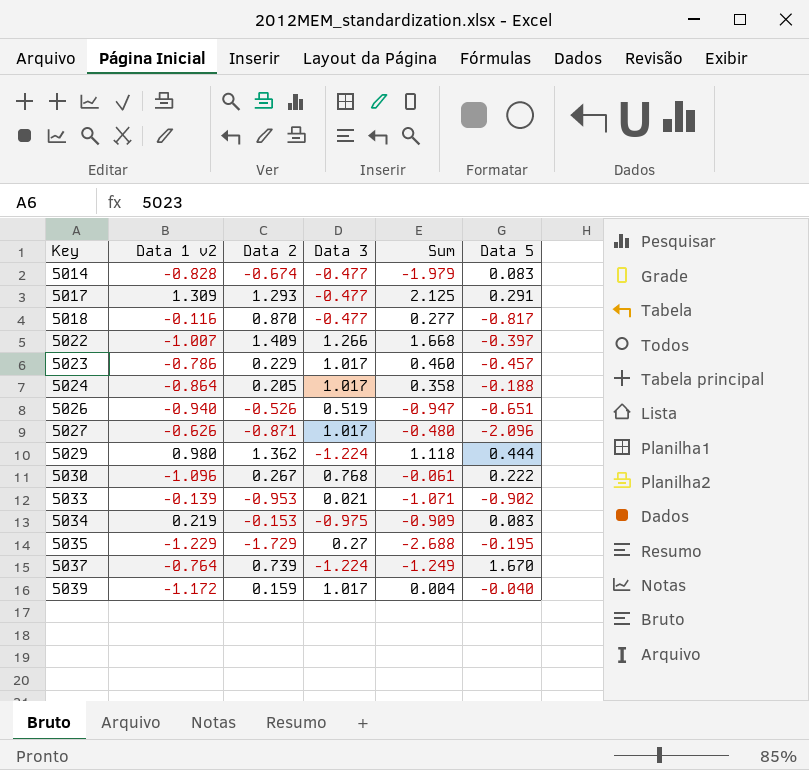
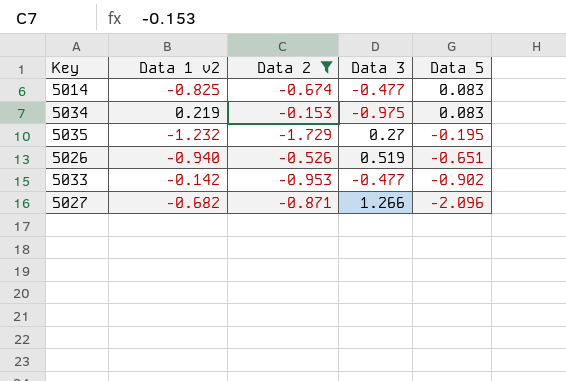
filter: none -> Data 2 <= -0.153
row order: Key ascending -> Data 5 descending
column Sum | formula: [Data 1 v2] + [Data 2] + [Data 3] -> none
5014 | Data 1 v2: -0.828 -> -0.825
5035 | Data 1 v2: -1.229 -> -1.232
5033 | Data 1 v2: -0.139 -> -0.142
5033 | Data 3: 0.021 -> -0.477
5027 | Data 1 v2: -0.626 -> -0.682
5027 | Data 3: 1.017 -> 1.266

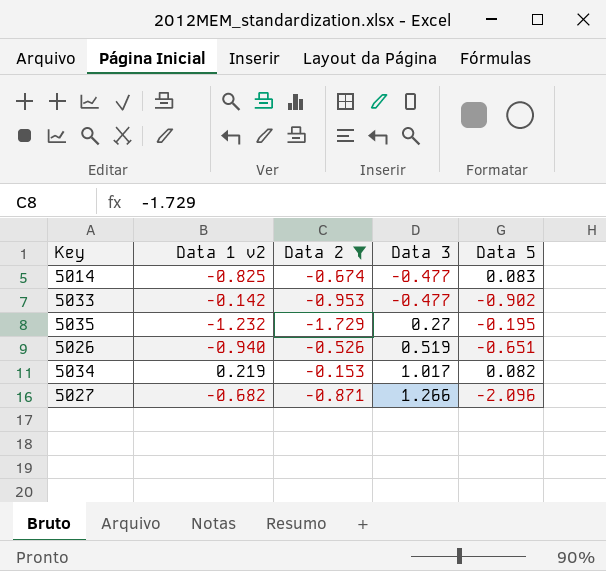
row order: Data 5 descending -> Data 3 ascending
5034 | Data 3: -0.975 -> 1.017
5034 | Data 5: 0.083 -> 0.082

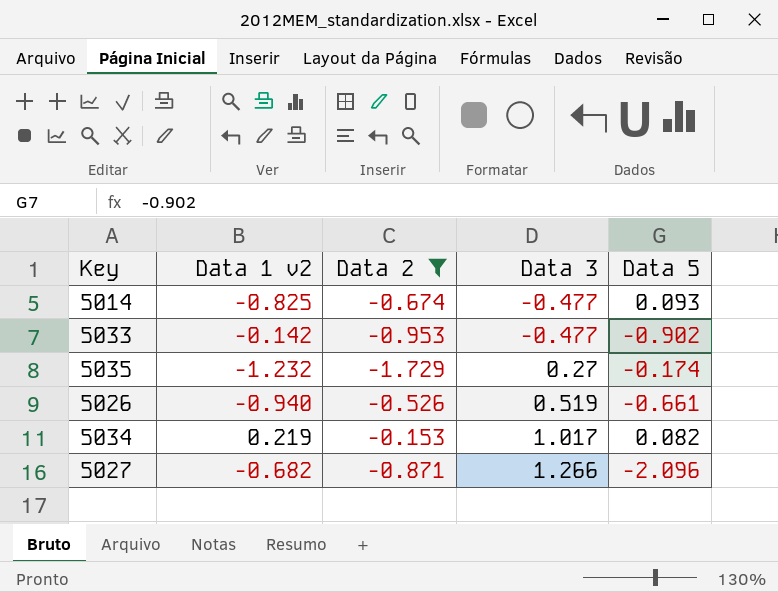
5014 | Data 5: 0.083 -> 0.093
5035 | Data 5: -0.195 -> -0.174
5026 | Data 5: -0.651 -> -0.661

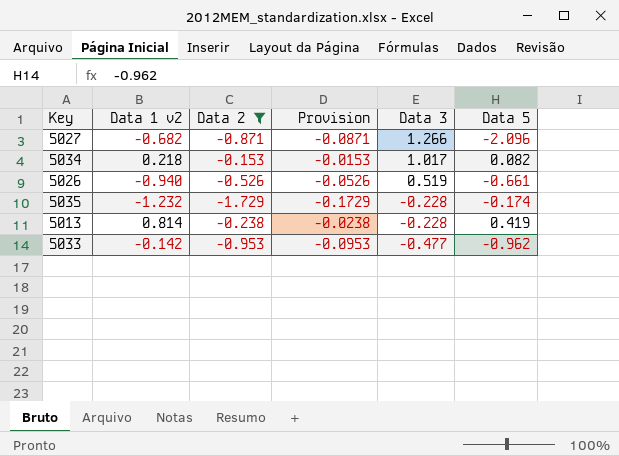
row order: Data 3 ascending -> Data 3 descending
column Provision | formula: none -> [Data 2] * 0.1
row 5014: -0.825 | -0.674 | -0.477 | 0.093 -> none
5034 | Data 1 v2: 0.219 -> 0.218
5035 | Data 3: 0.27 -> -0.228
row 5013: none -> 0.814 | -0.238 | -0.0238 | -0.228 | 0.419
5033 | Data 5: -0.902 -> -0.962

